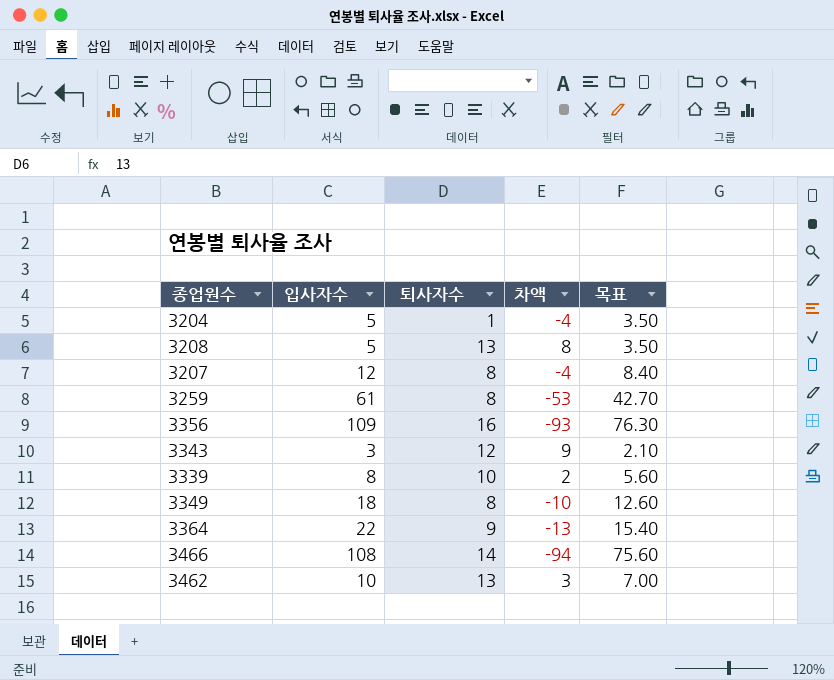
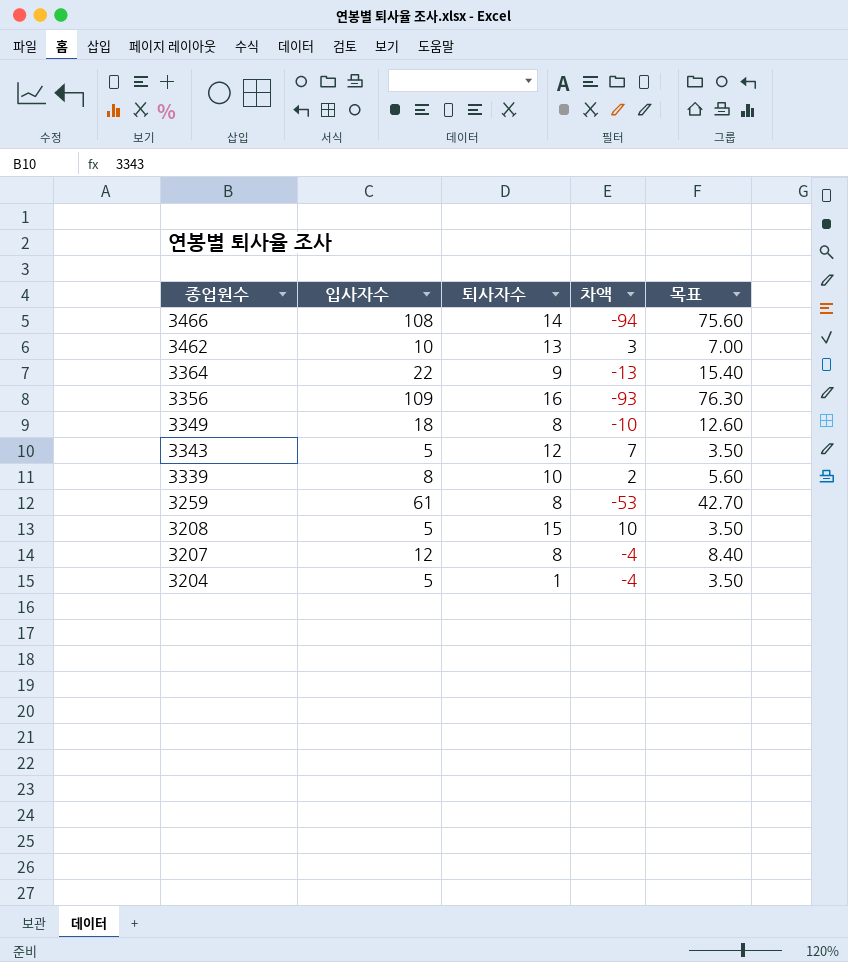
row order: none -> 종업원수 descending
3343 | 입사자수: 3 -> 5
3343 | 차액: 9 -> 7
3343 | 목표: 2.10 -> 3.50
3208 | 퇴사자수: 13 -> 15
3208 | 차액: 8 -> 10

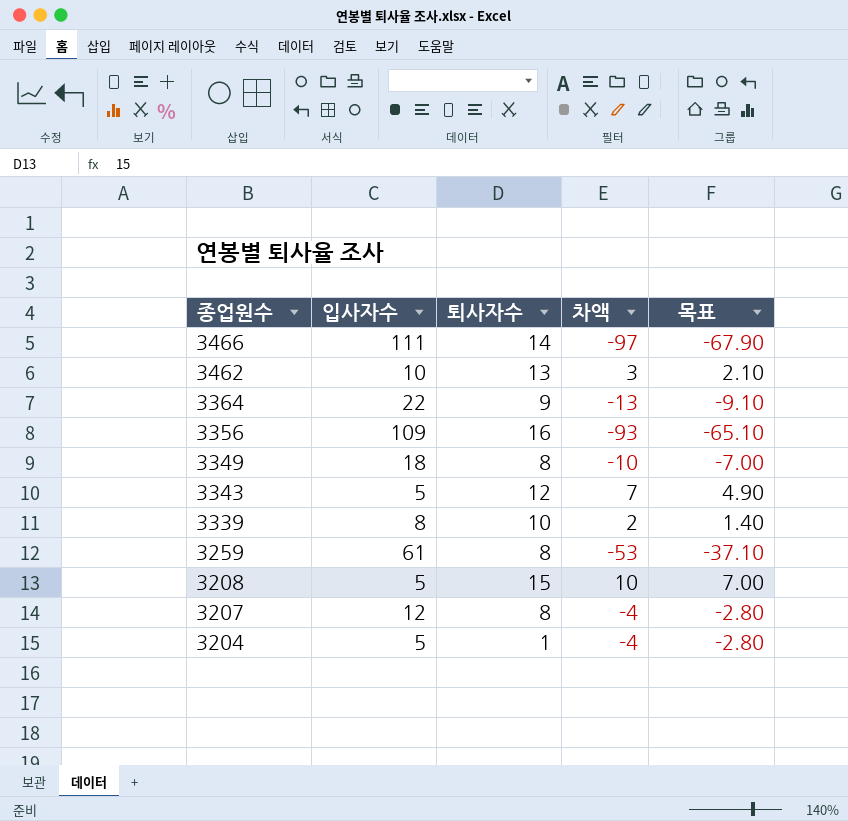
column 목표 | formula: [입사자수] * 0.7 -> [차액] * 0.7
3466 | 입사자수: 108 -> 111
3466 | 차액: -94 -> -97

